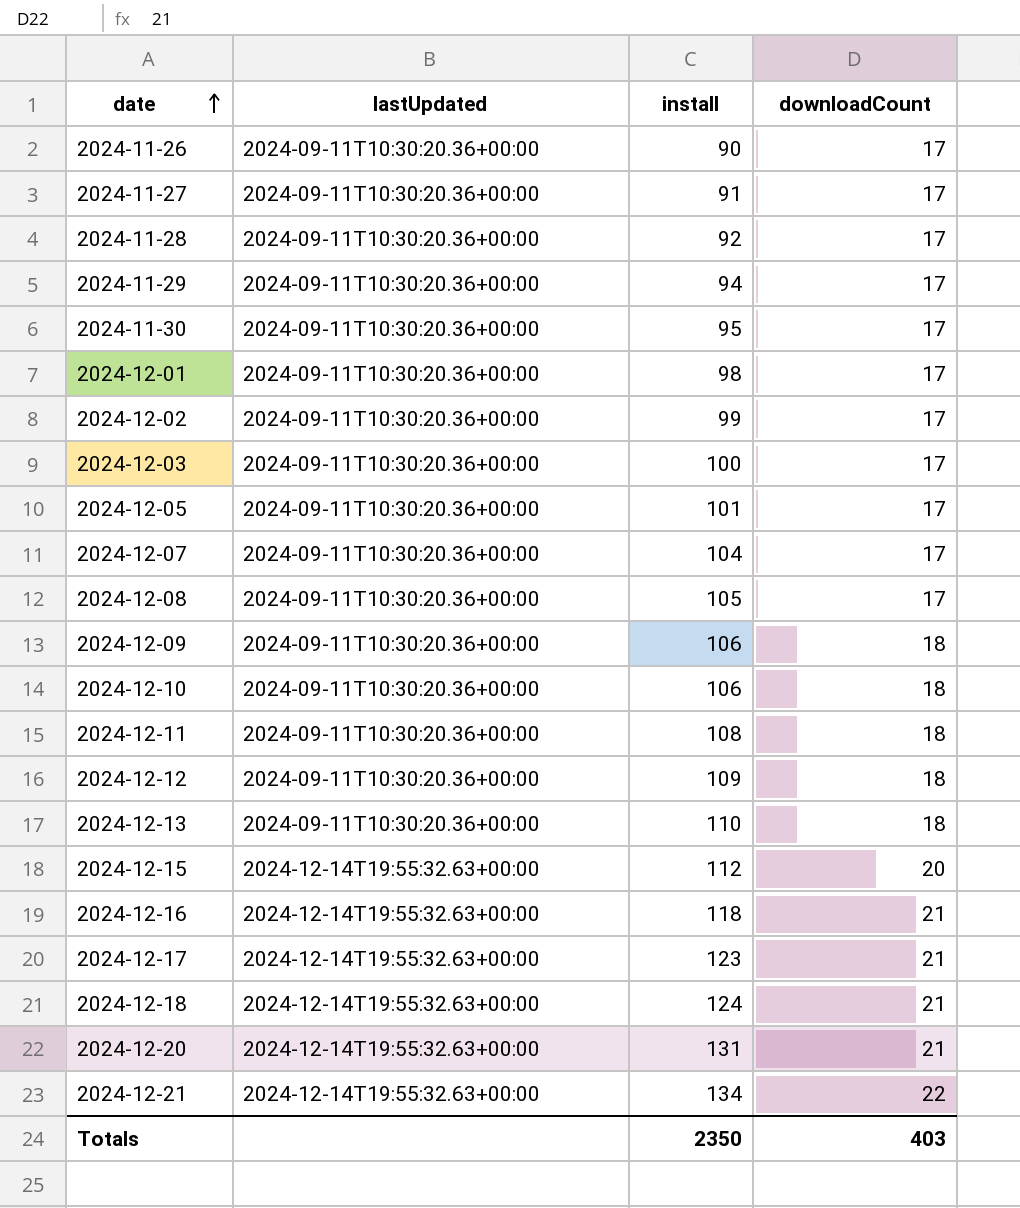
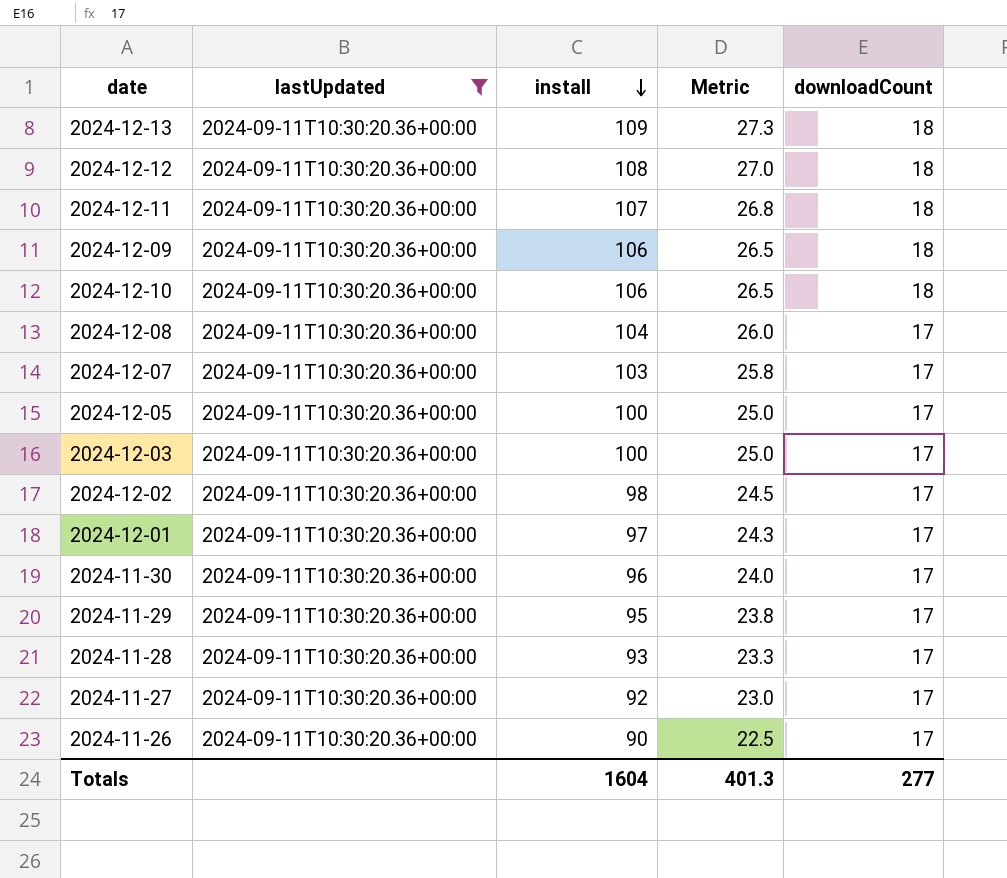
filter: none -> lastUpdated = 2024-09-11T10:30:20.36+00:00
row order: date ascending -> install descending
column Metric | formula: none -> [install] * 0.25
2024-12-13 | install: 110 -> 109
2024-12-12 | install: 109 -> 108
2024-12-11 | install: 108 -> 107
2024-12-08 | install: 105 -> 104
2024-12-07 | install: 104 -> 103
2024-12-05 | install: 101 -> 100
2024-12-02 | install: 99 -> 98
2024-12-01 | install: 98 -> 97
2024-11-30 | install: 95 -> 96
2024-11-29 | install: 94 -> 95
2024-11-28 | install: 92 -> 93
2024-11-27 | install: 91 -> 92
Totals | install: 2350 -> 1604
Totals | downloadCount: 403 -> 277

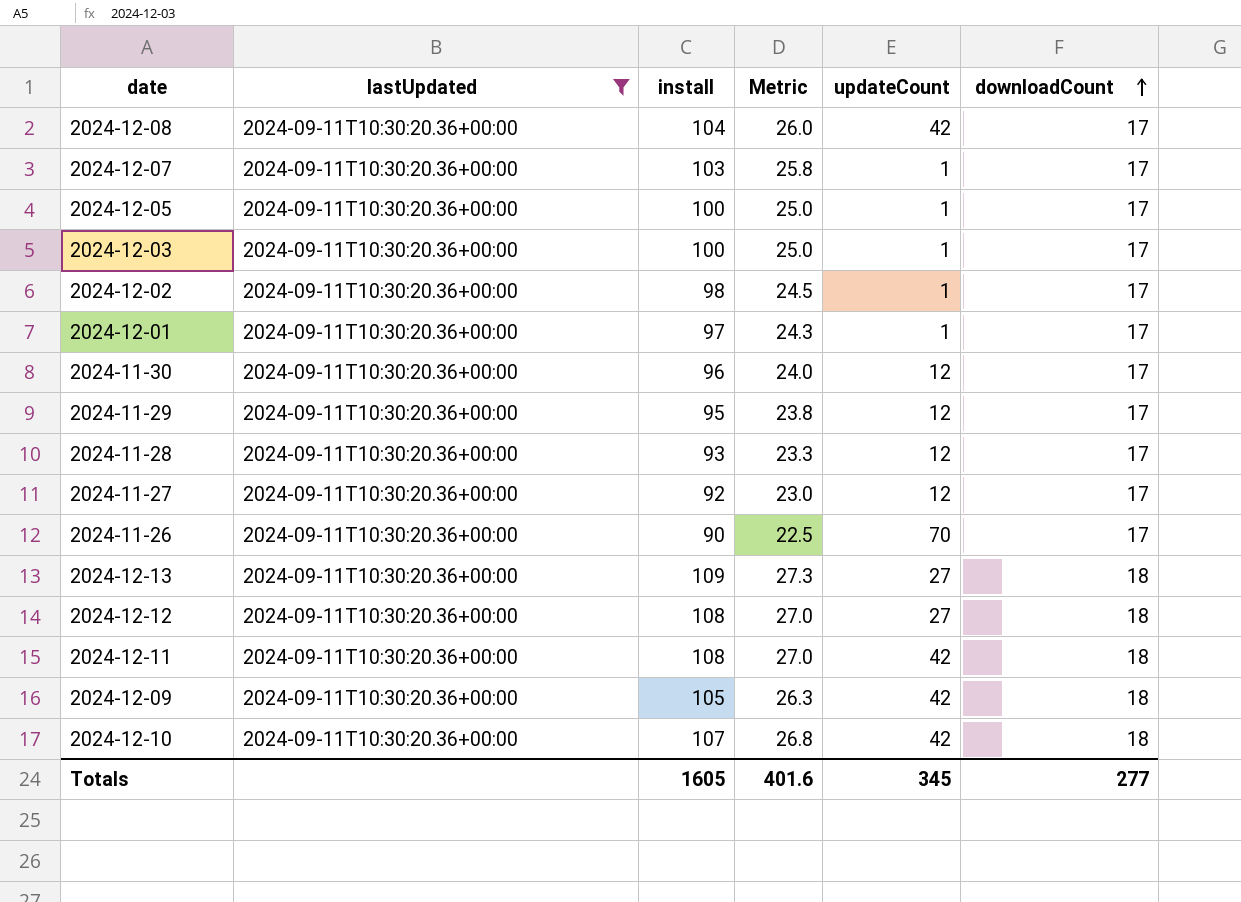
row order: install descending -> downloadCount ascending
column updateCount | position: none -> 5
2024-12-11 | install: 107 -> 108
2024-12-11 | Metric: 26.8 -> 27.0
2024-12-09 | install: 106 -> 105
2024-12-09 | Metric: 26.5 -> 26.3
2024-12-10 | install: 106 -> 107
2024-12-10 | Metric: 26.5 -> 26.8
Totals | install: 1604 -> 1605
Totals | Metric: 401.3 -> 401.6

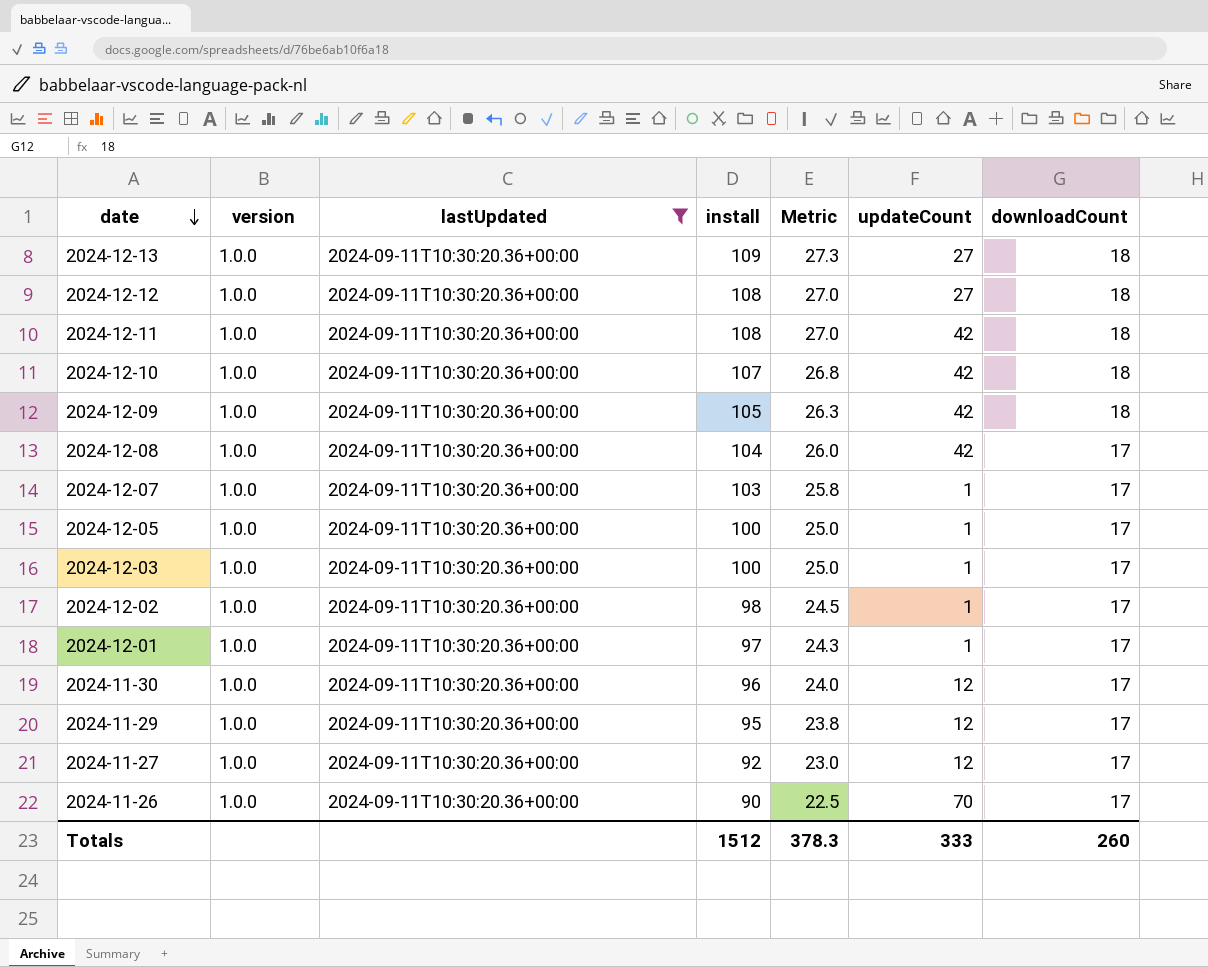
row order: downloadCount ascending -> date descending
column version | position: none -> 2
row 2024-11-28: 2024-09-11T10:30:20.36+00:00 | 93 | 23.3 | 12 | 17 -> none
Totals | install: 1605 -> 1512
Totals | Metric: 401.6 -> 378.3
Totals | updateCount: 345 -> 333
Totals | downloadCount: 277 -> 260

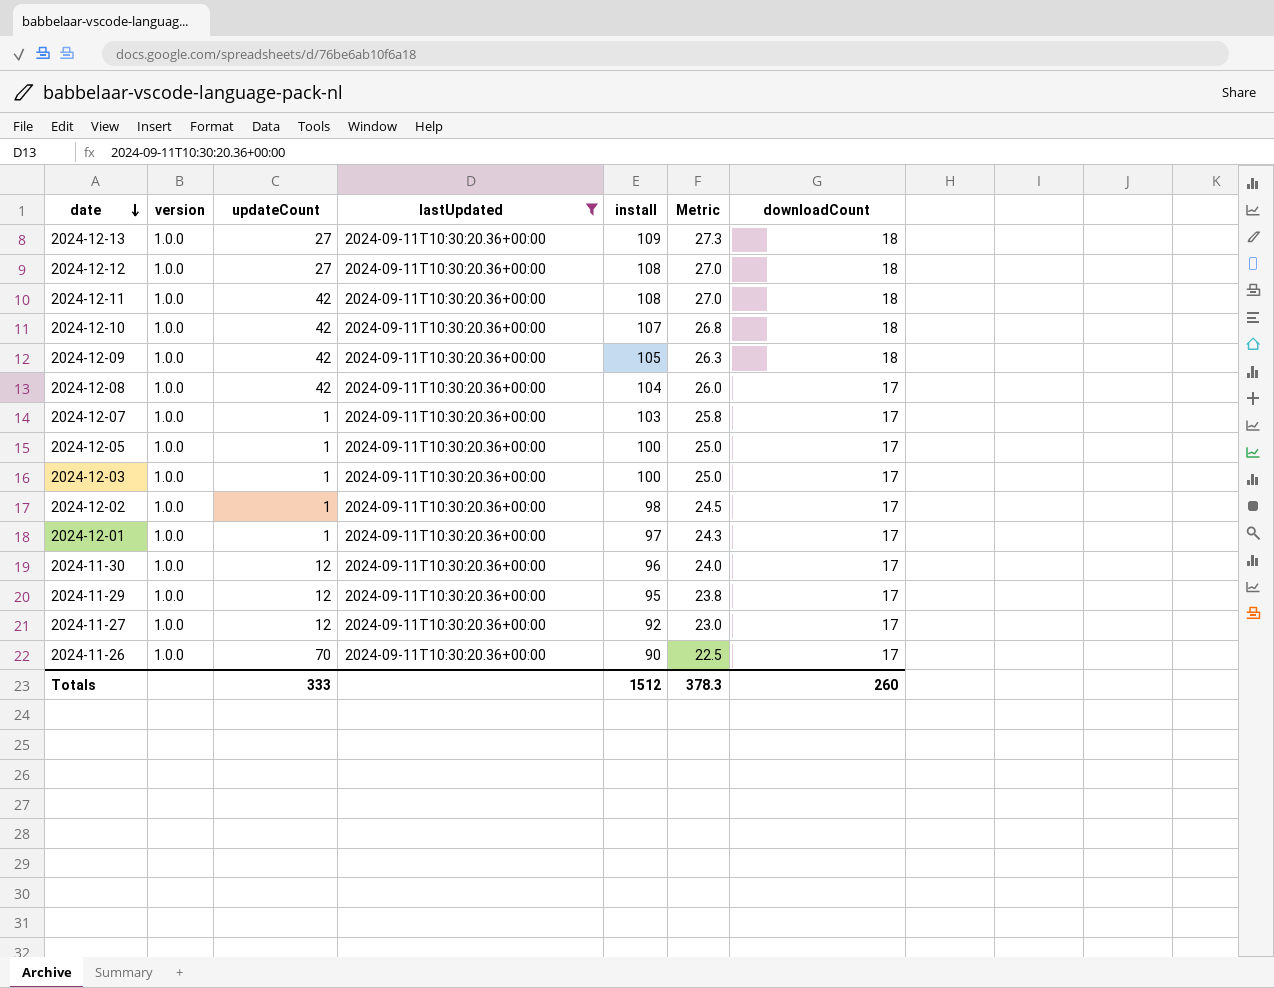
column updateCount | position: 6 -> 3

